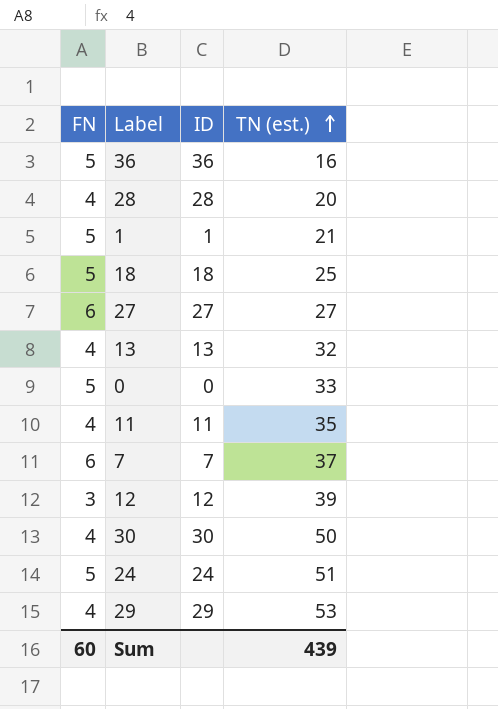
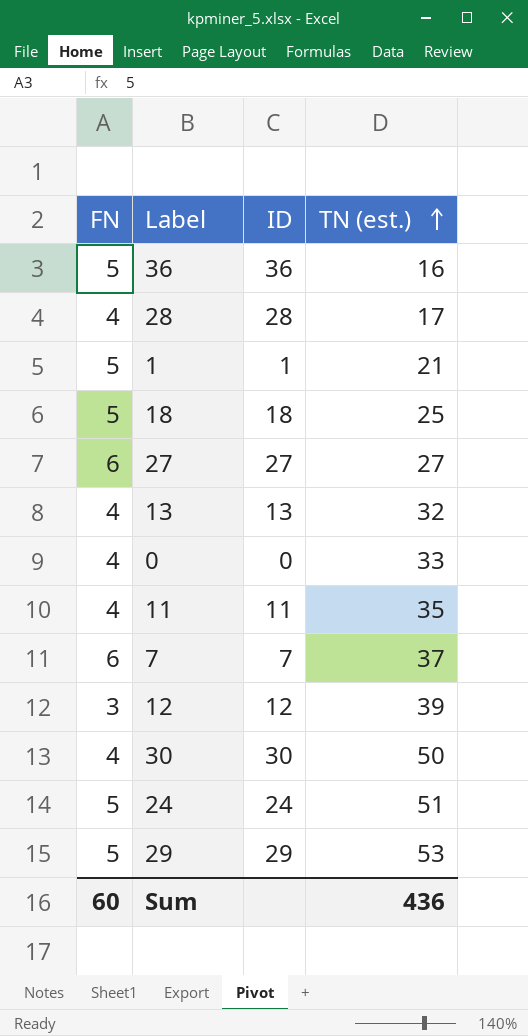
28 | TN (est.): 20 -> 17
0 | FN: 5 -> 4
29 | FN: 4 -> 5
Sum | TN (est.): 439 -> 436

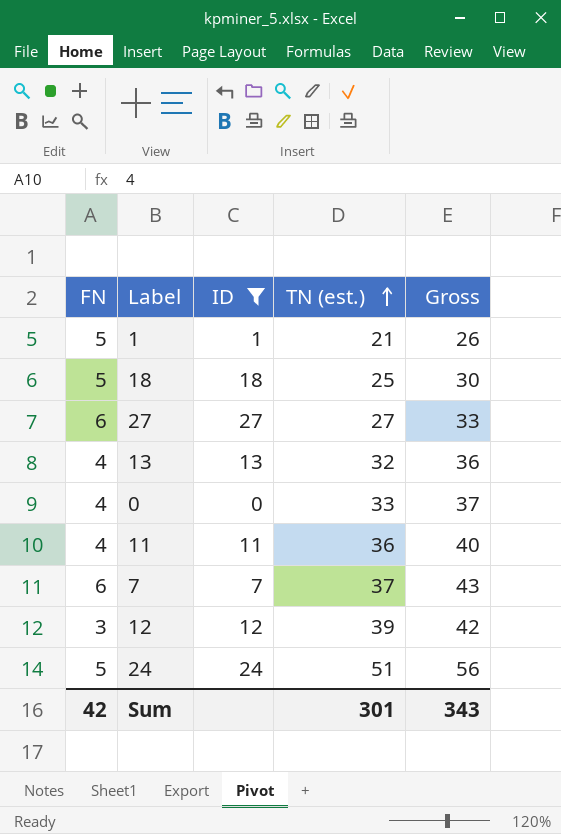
filter: none -> ID <= 27
column Gross | formula: none -> [FN] + [TN (est.)]
11 | TN (est.): 35 -> 36
Sum | FN: 60 -> 42
Sum | TN (est.): 436 -> 301

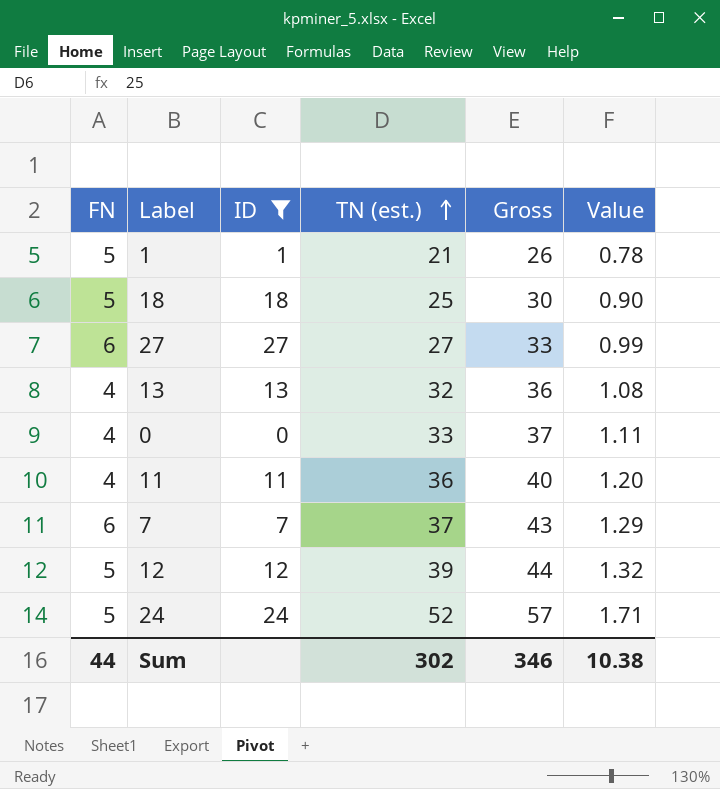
column Value | formula: none -> [Gross] * 0.03
12 | FN: 3 -> 5
12 | Gross: 42 -> 44
24 | TN (est.): 51 -> 52
24 | Gross: 56 -> 57
Sum | FN: 42 -> 44
Sum | TN (est.): 301 -> 302
Sum | Gross: 343 -> 346

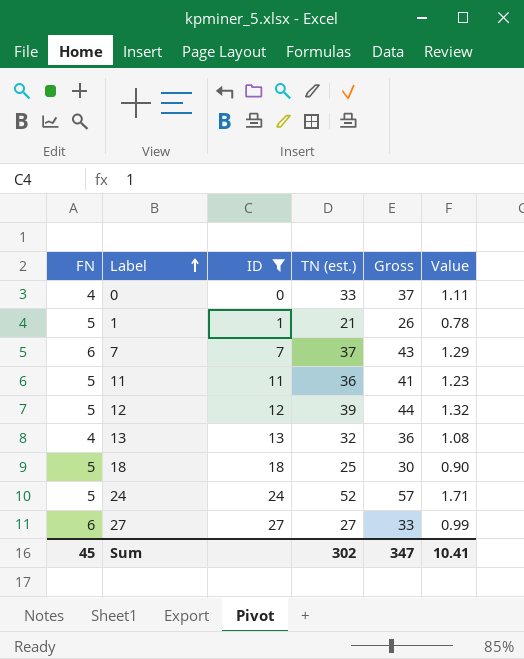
row order: TN (est.) ascending -> Label ascending
11 | FN: 4 -> 5
11 | Gross: 40 -> 41
11 | Value: 1.20 -> 1.23
Sum | FN: 44 -> 45
Sum | Gross: 346 -> 347
Sum | Value: 10.38 -> 10.41

